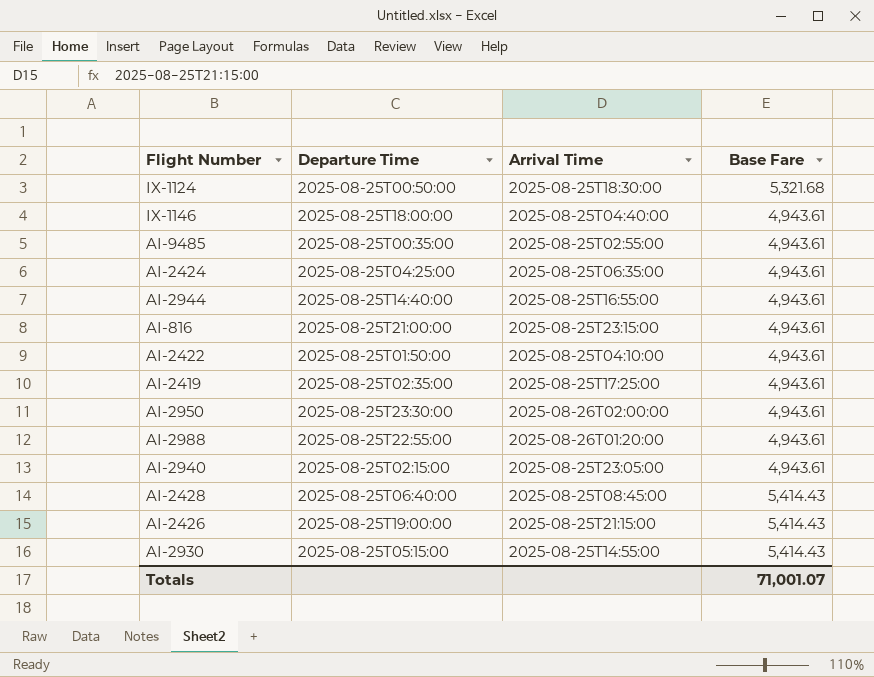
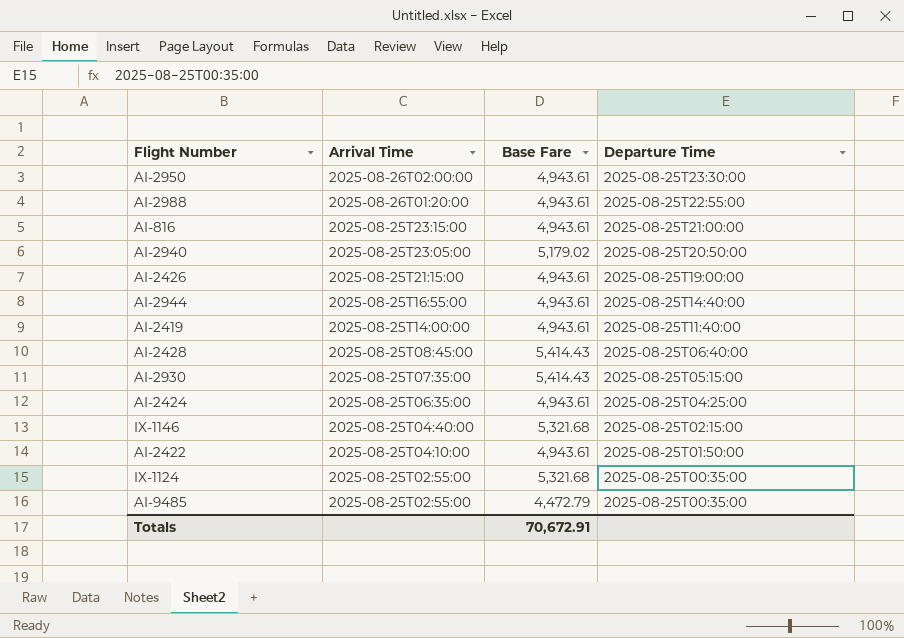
row order: none -> Arrival Time descending
column Departure Time | position: 2 -> 4
AI-2940 | Base Fare: 4,943.61 -> 5,179.02
AI-2940 | Departure Time: 2025-08-25T02:15:00 -> 2025-08-25T20:50:00
AI-2426 | Base Fare: 5,414.43 -> 4,943.61
AI-2419 | Arrival Time: 2025-08-25T17:25:00 -> 2025-08-25T14:00:00
AI-2419 | Departure Time: 2025-08-25T02:35:00 -> 2025-08-25T11:40:00
AI-2930 | Arrival Time: 2025-08-25T14:55:00 -> 2025-08-25T07:35:00
IX-1146 | Base Fare: 4,943.61 -> 5,321.68
IX-1146 | Departure Time: 2025-08-25T18:00:00 -> 2025-08-25T02:15:00
IX-1124 | Arrival Time: 2025-08-25T18:30:00 -> 2025-08-25T02:55:00
IX-1124 | Departure Time: 2025-08-25T00:50:00 -> 2025-08-25T00:35:00
AI-9485 | Base Fare: 4,943.61 -> 4,472.79
Totals | Base Fare: 71,001.07 -> 70,672.91

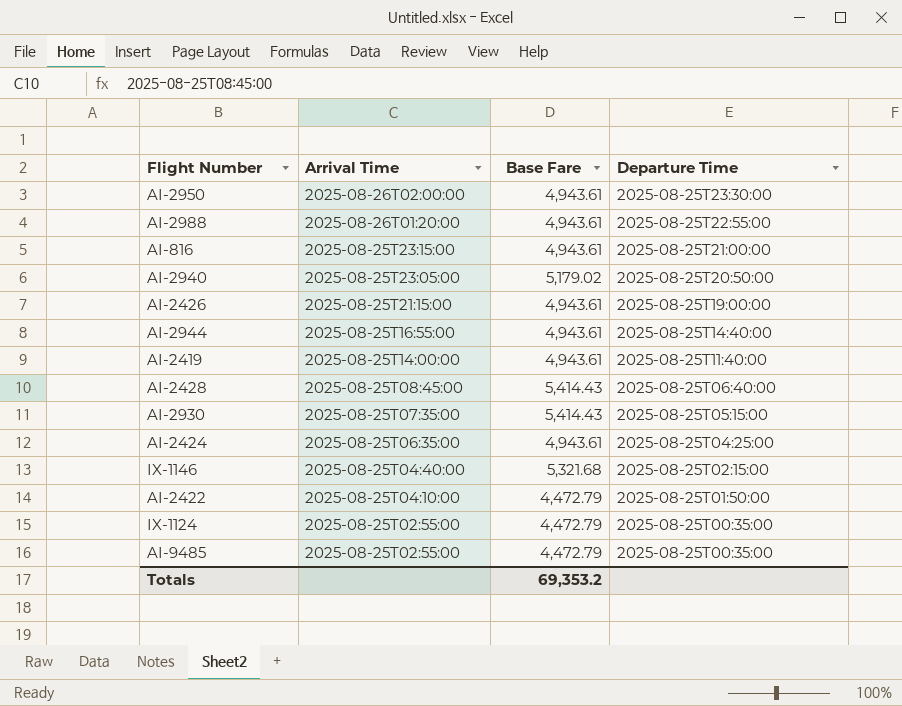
AI-2422 | Base Fare: 4,943.61 -> 4,472.79
IX-1124 | Base Fare: 5,321.68 -> 4,472.79
Totals | Base Fare: 70,672.91 -> 69,353.2

